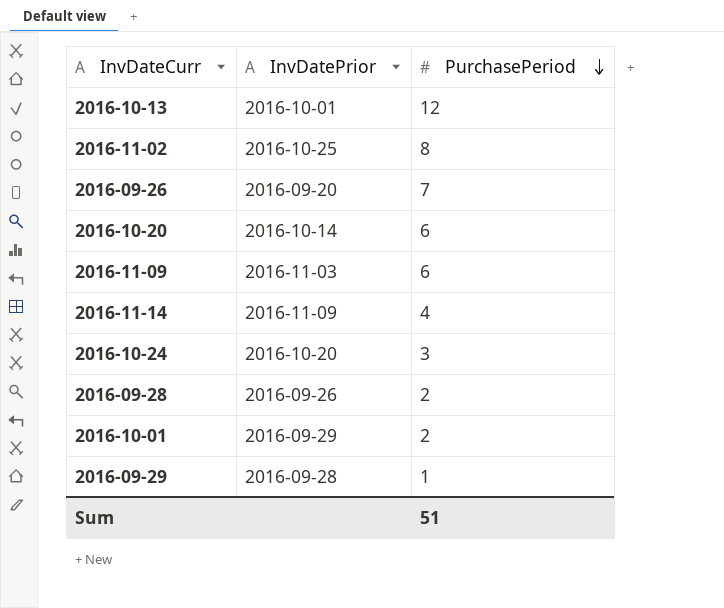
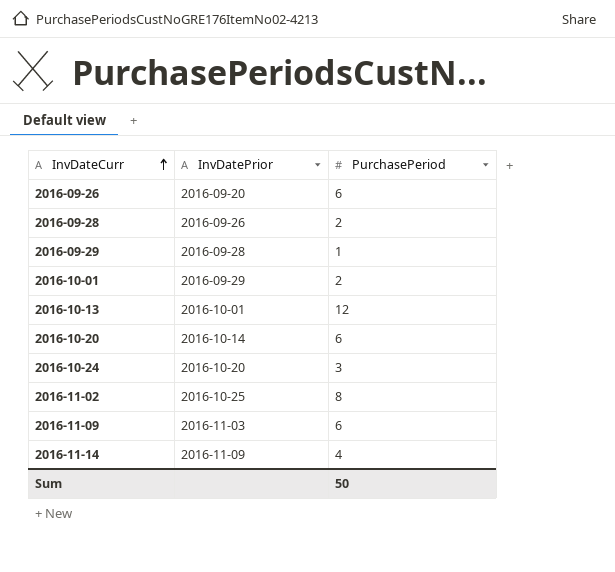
row order: PurchasePeriod descending -> InvDateCurr ascending
2016-09-26 | PurchasePeriod: 7 -> 6
Sum | PurchasePeriod: 51 -> 50

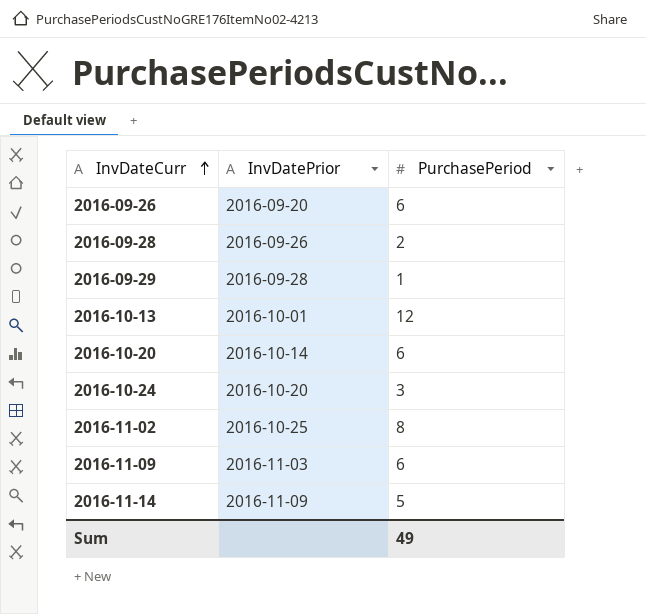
row 2016-10-01: 2016-09-29 | 2 -> none
2016-11-14 | PurchasePeriod: 4 -> 5
Sum | PurchasePeriod: 50 -> 49

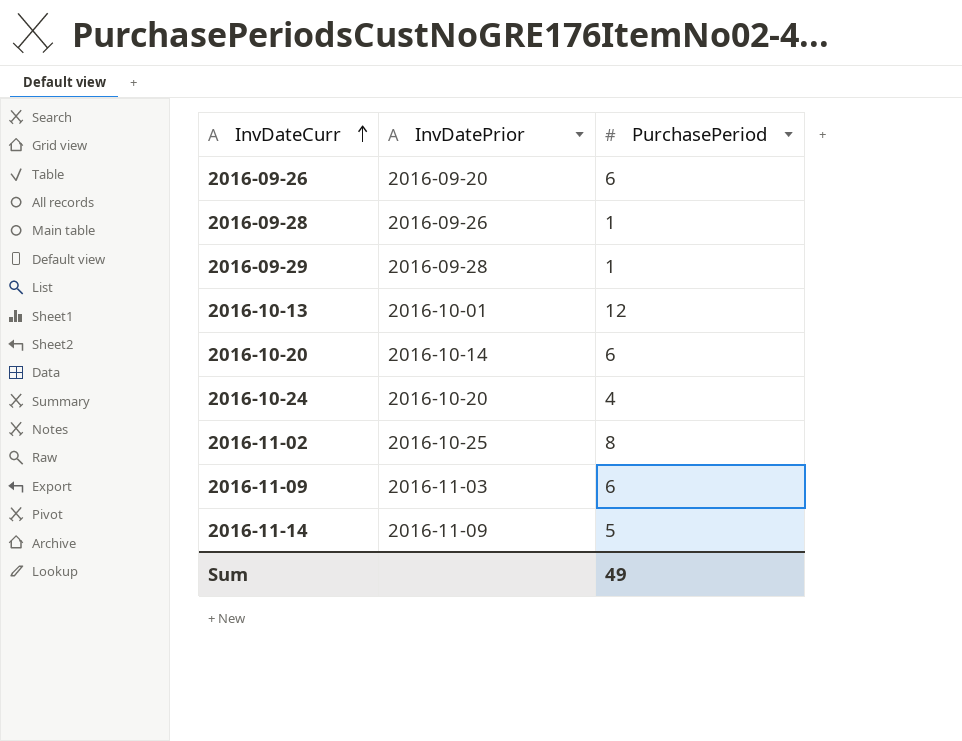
2016-09-28 | PurchasePeriod: 2 -> 1
2016-10-24 | PurchasePeriod: 3 -> 4

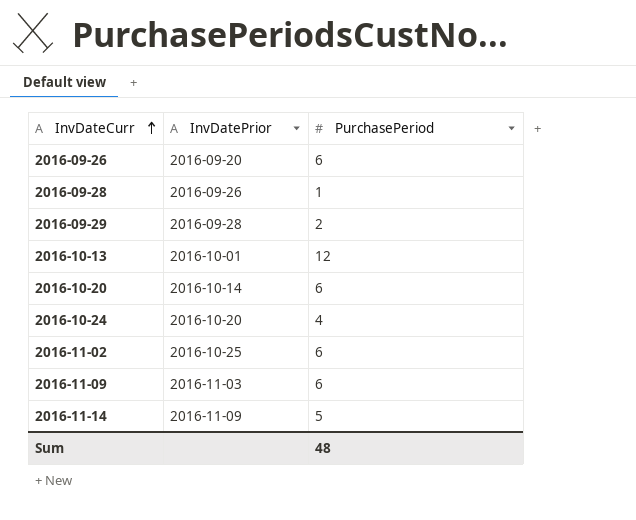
2016-09-29 | PurchasePeriod: 1 -> 2
2016-11-02 | PurchasePeriod: 8 -> 6
Sum | PurchasePeriod: 49 -> 48

